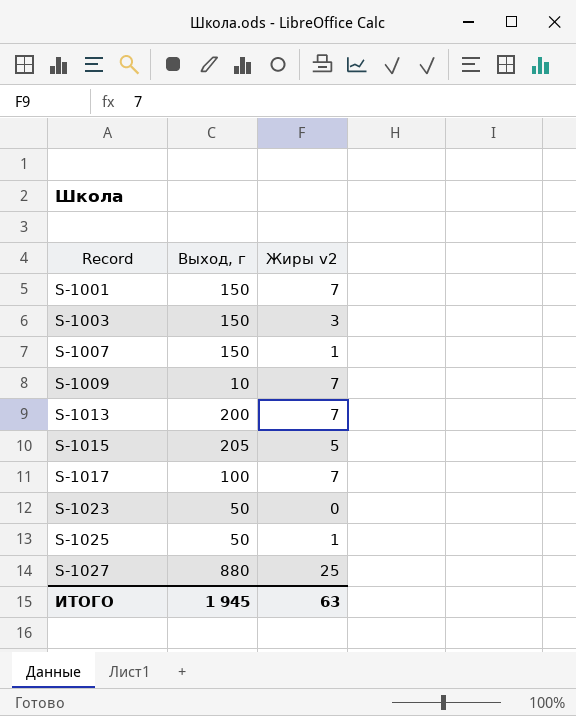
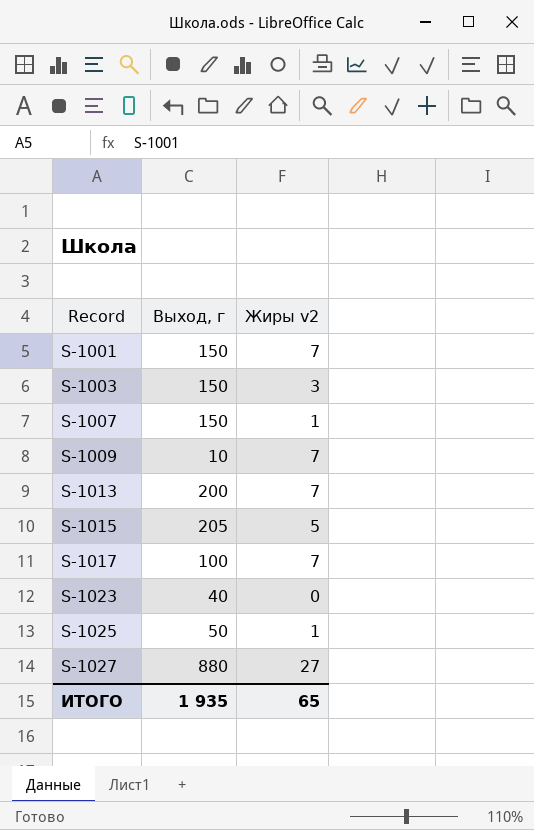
S-1023 | Выход, г: 50 -> 40
S-1027 | Жиры v2: 25 -> 27
ИТОГО | Выход, г: 1 945 -> 1 935
ИТОГО | Жиры v2: 63 -> 65

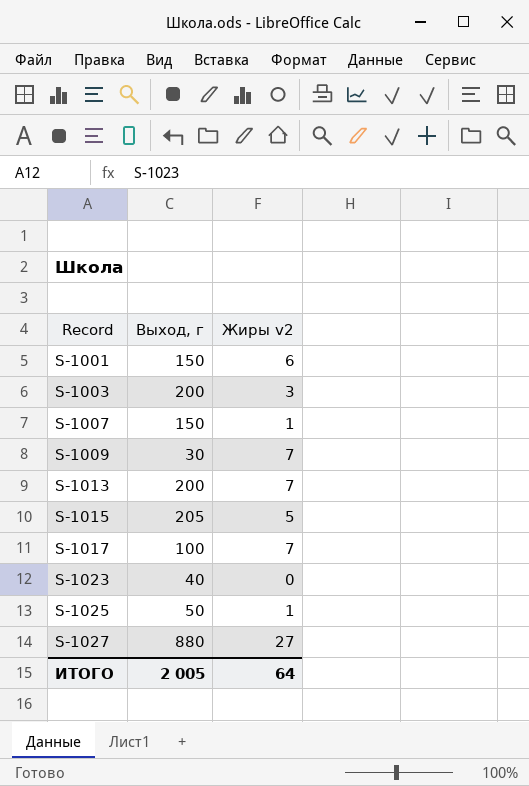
S-1001 | Жиры v2: 7 -> 6
S-1003 | Выход, г: 150 -> 200
S-1009 | Выход, г: 10 -> 30
ИТОГО | Выход, г: 1 935 -> 2 005
ИТОГО | Жиры v2: 65 -> 64

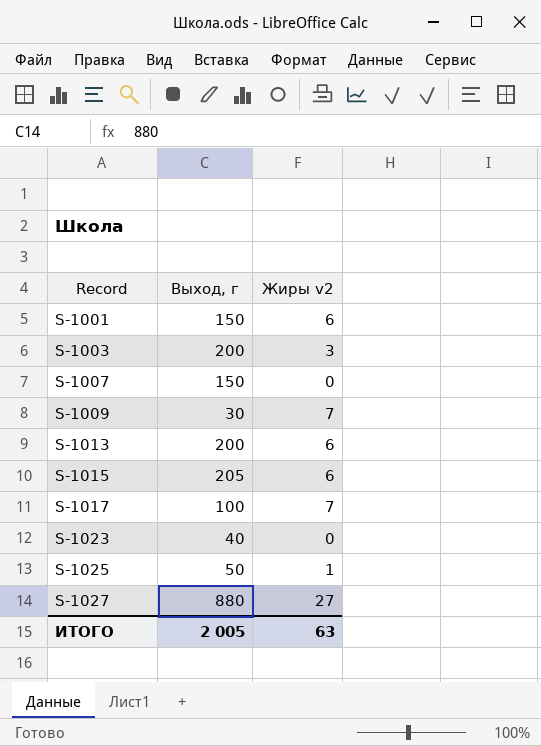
S-1007 | Жиры v2: 1 -> 0
S-1013 | Жиры v2: 7 -> 6
S-1015 | Жиры v2: 5 -> 6
ИТОГО | Жиры v2: 64 -> 63

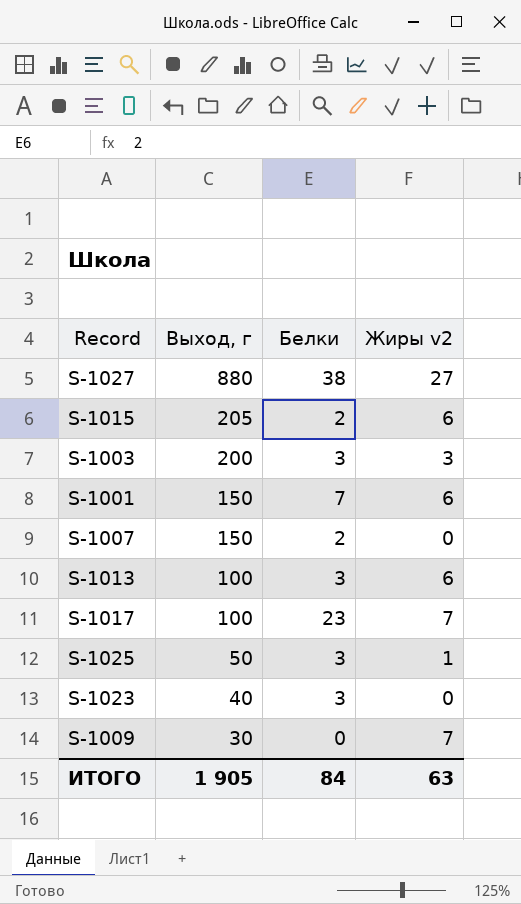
row order: Record ascending -> Выход, г descending
column Белки | position: none -> 3
S-1013 | Выход, г: 200 -> 100
ИТОГО | Выход, г: 2 005 -> 1 905

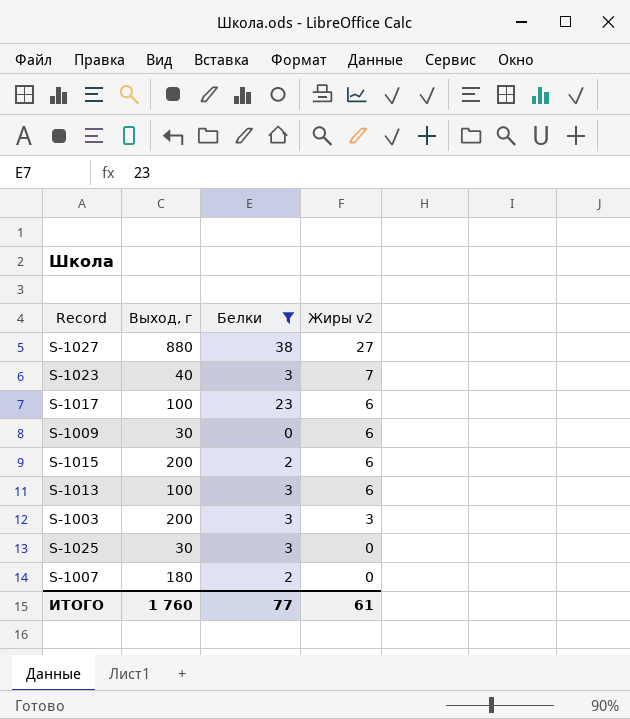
filter: none -> Белки != 7
row order: Выход, г descending -> Жиры v2 descending
S-1023 | Жиры v2: 0 -> 7
S-1017 | Жиры v2: 7 -> 6
S-1009 | Жиры v2: 7 -> 6
S-1015 | Выход, г: 205 -> 200
S-1025 | Выход, г: 50 -> 30
S-1025 | Жиры v2: 1 -> 0
S-1007 | Выход, г: 150 -> 180
ИТОГО | Выход, г: 1 905 -> 1 760
ИТОГО | Белки: 84 -> 77
ИТОГО | Жиры v2: 63 -> 61

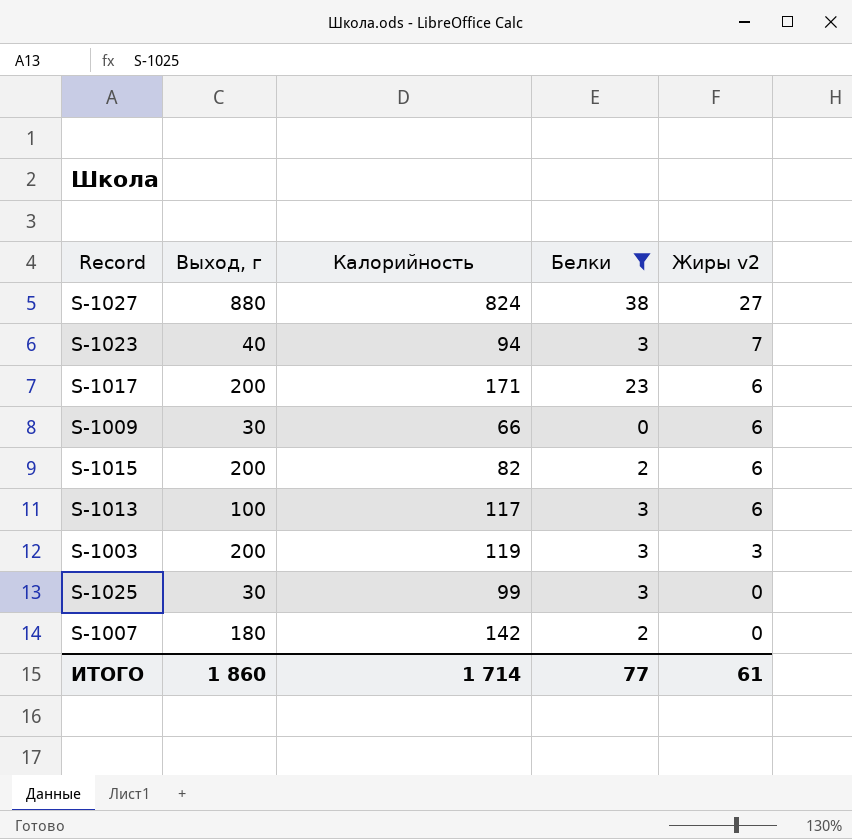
column Калорийность | position: none -> 3
S-1017 | Выход, г: 100 -> 200
ИТОГО | Выход, г: 1 760 -> 1 860

